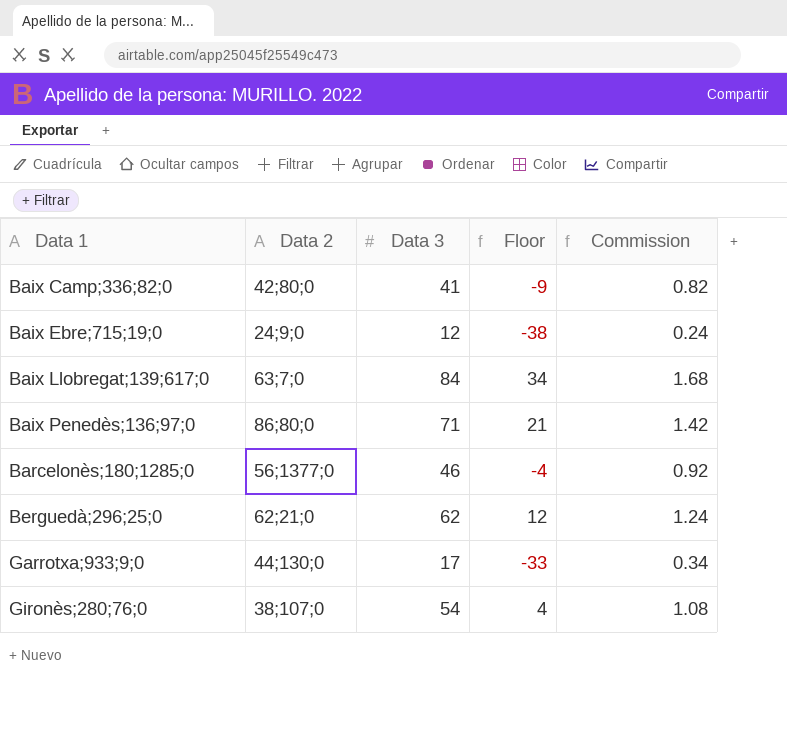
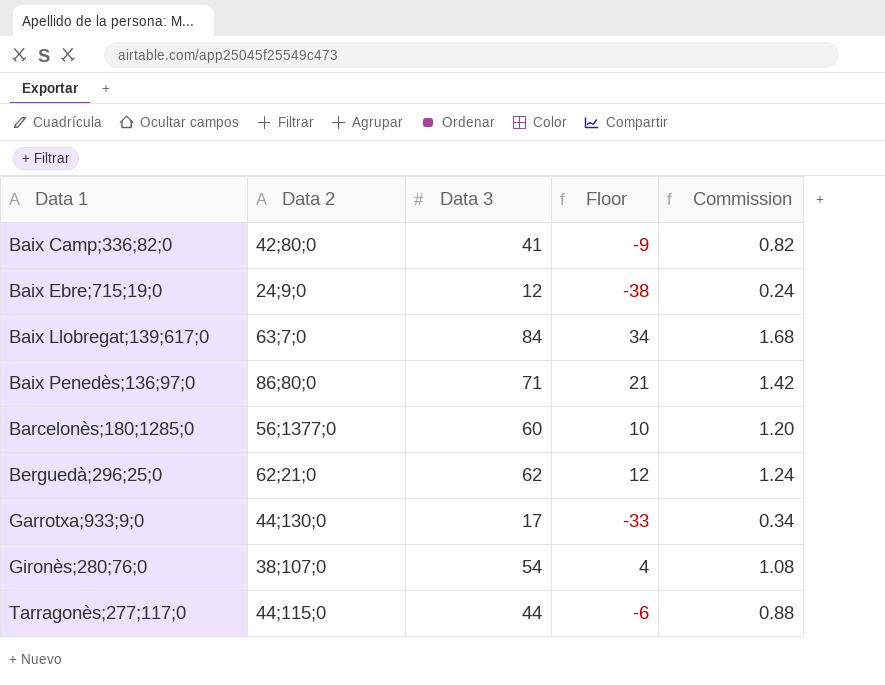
Barcelonès;180;1285;0 | Data 3: 46 -> 60
Barcelonès;180;1285;0 | Floor: -4 -> 10
Barcelonès;180;1285;0 | Commission: 0.92 -> 1.20
row Tarragonès;277;117;0: none -> 44;115;0 | 44 | -6 | 0.88

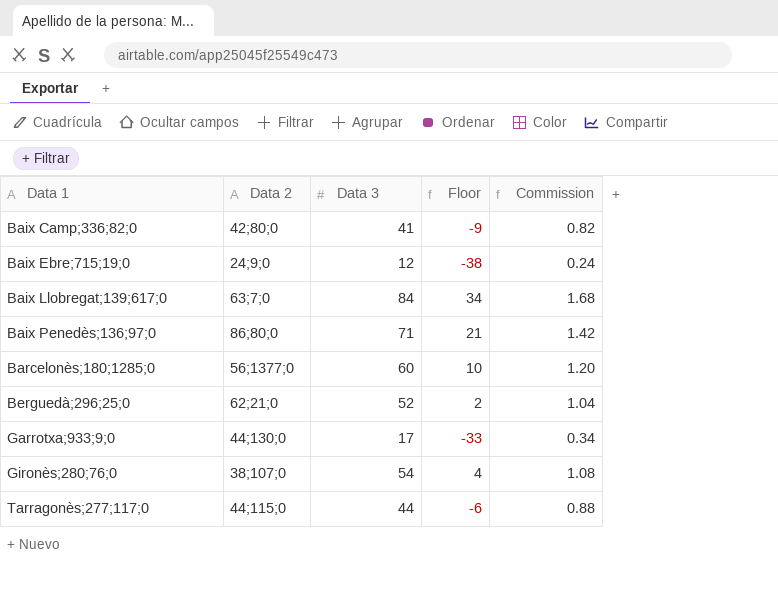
Berguedà;296;25;0 | Data 3: 62 -> 52
Berguedà;296;25;0 | Floor: 12 -> 2
Berguedà;296;25;0 | Commission: 1.24 -> 1.04

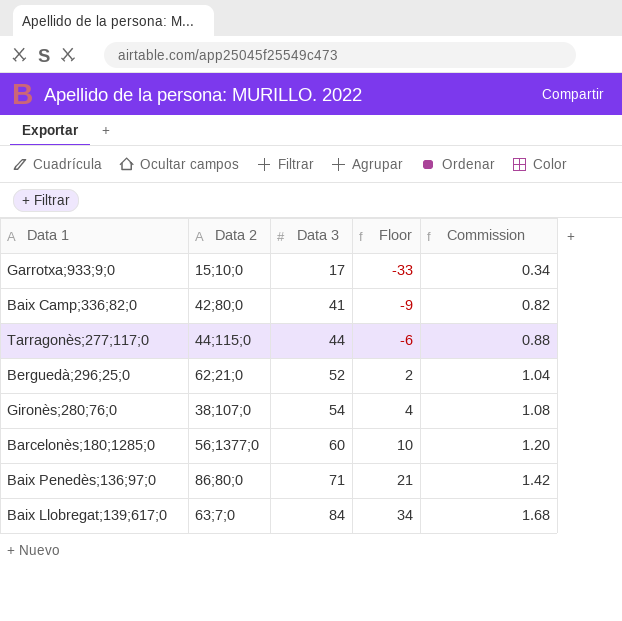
row order: Data 1 ascending -> Data 3 ascending
row Baix Ebre;715;19;0: 24;9;0 | 12 | -38 | 0.24 -> none
Garrotxa;933;9;0 | Data 2: 44;130;0 -> 15;10;0

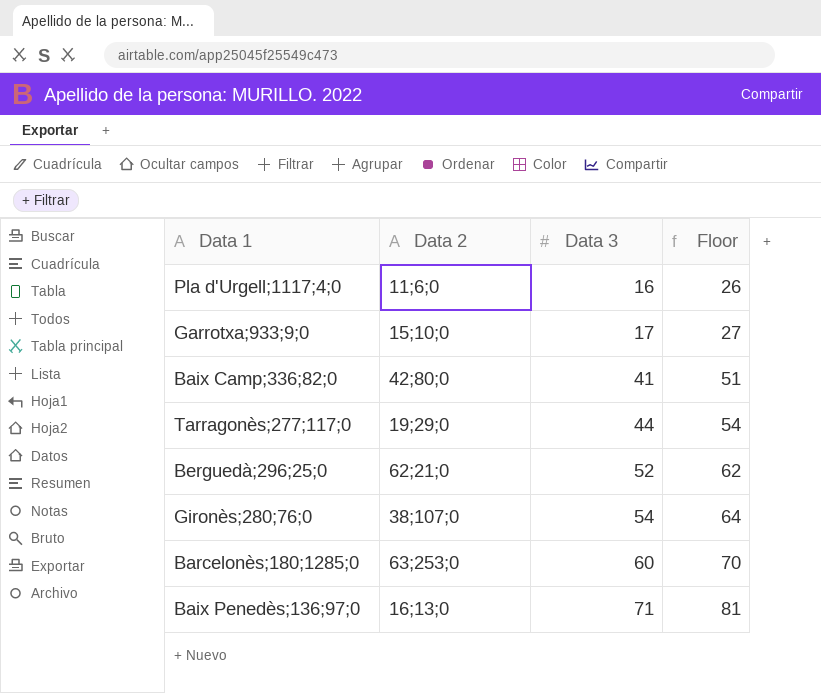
column Commission | formula: [Data 3] * 0.02 -> none
column Floor | formula: [Data 3] - 50 -> [Data 3] + 10
row Baix Llobregat;139;617;0: 63;7;0 | 84 | 34 | 1.68 -> none
row Pla d'Urgell;1117;4;0: none -> 11;6;0 | 16 | 26
Tarragonès;277;117;0 | Data 2: 44;115;0 -> 19;29;0
Barcelonès;180;1285;0 | Data 2: 56;1377;0 -> 63;253;0
Baix Penedès;136;97;0 | Data 2: 86;80;0 -> 16;13;0

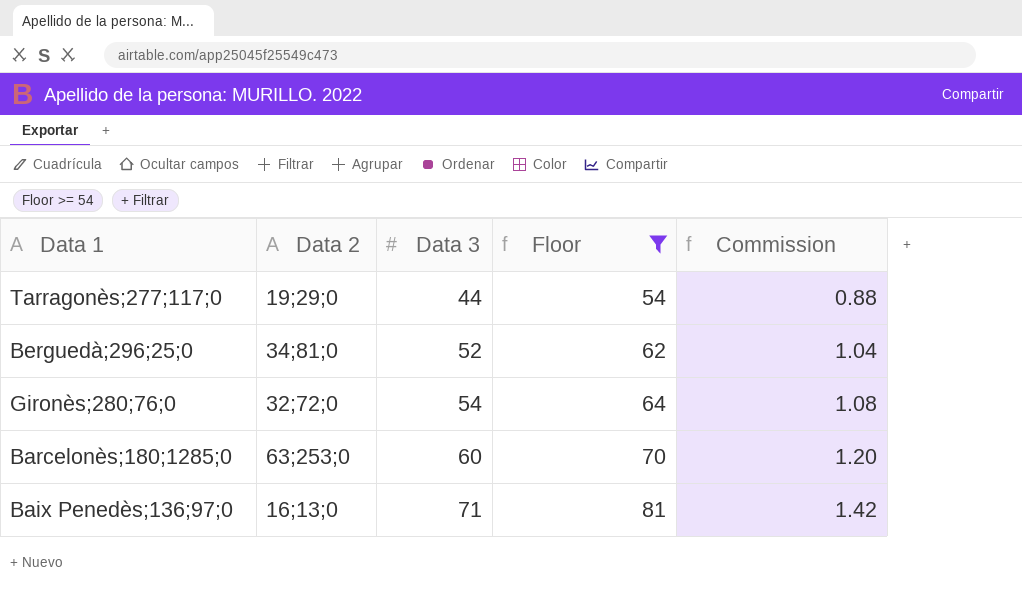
filter: none -> Floor >= 54
column Commission | formula: none -> [Data 3] * 0.02
Berguedà;296;25;0 | Data 2: 62;21;0 -> 34;81;0
Gironès;280;76;0 | Data 2: 38;107;0 -> 32;72;0

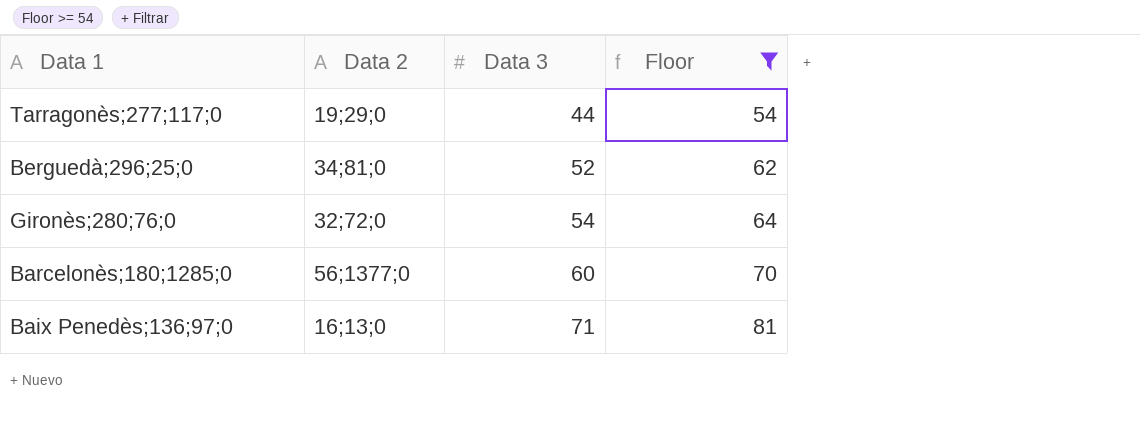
column Commission | formula: [Data 3] * 0.02 -> none
Barcelonès;180;1285;0 | Data 2: 63;253;0 -> 56;1377;0

